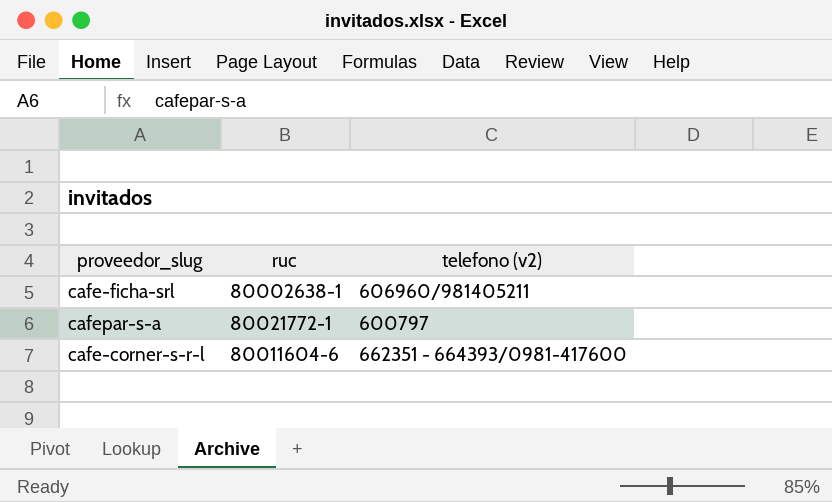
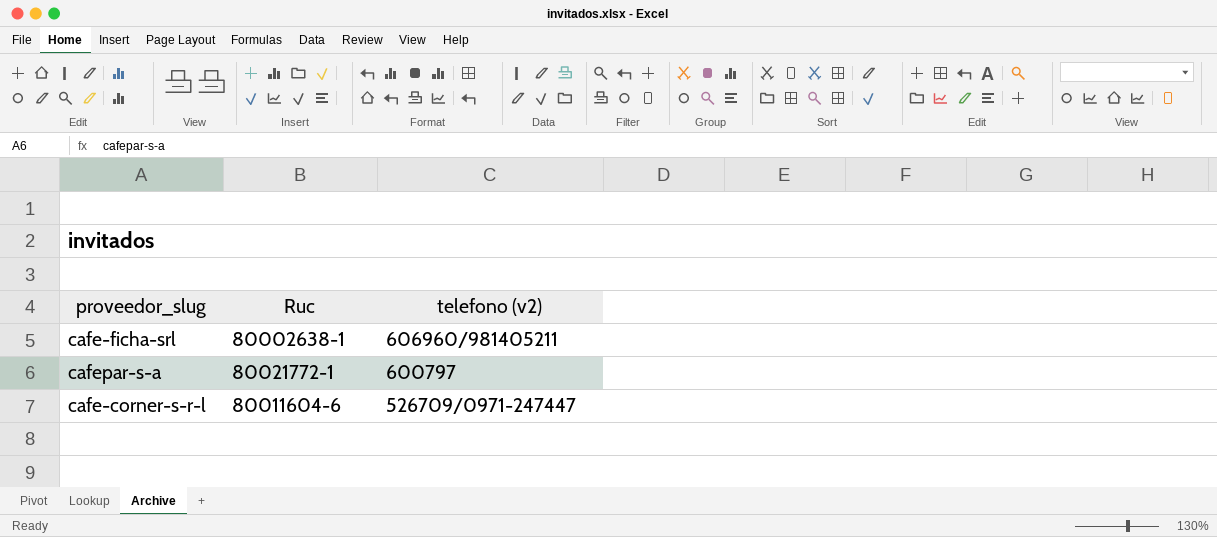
column name: ruc -> Ruc
cafe-corner-s-r-l | telefono (v2): 662351 - 664393/0981-417600 -> 526709/0971-247447

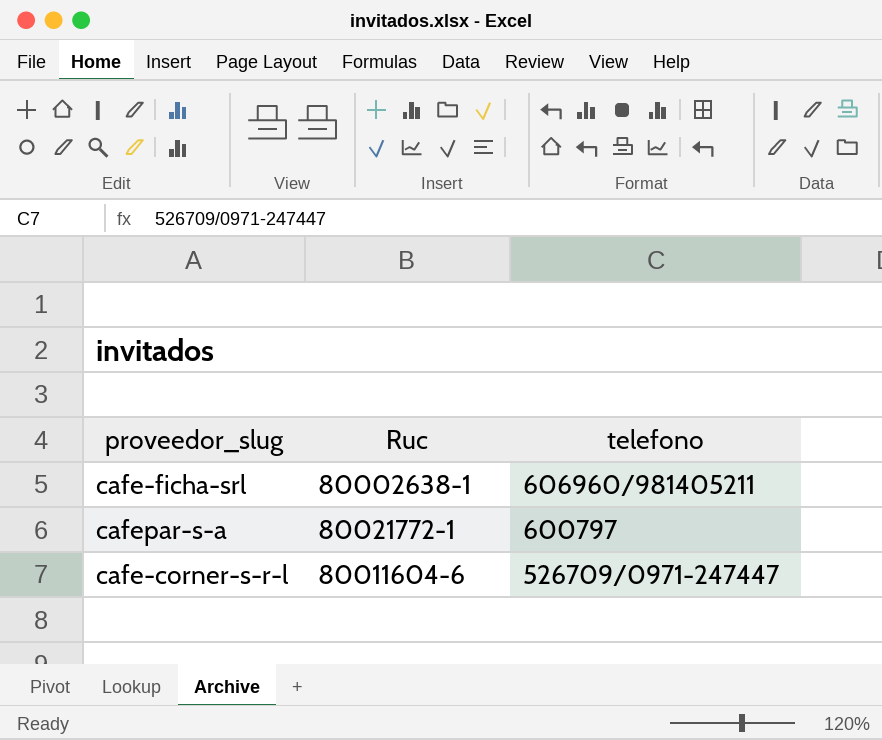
column name: telefono (v2) -> telefono

